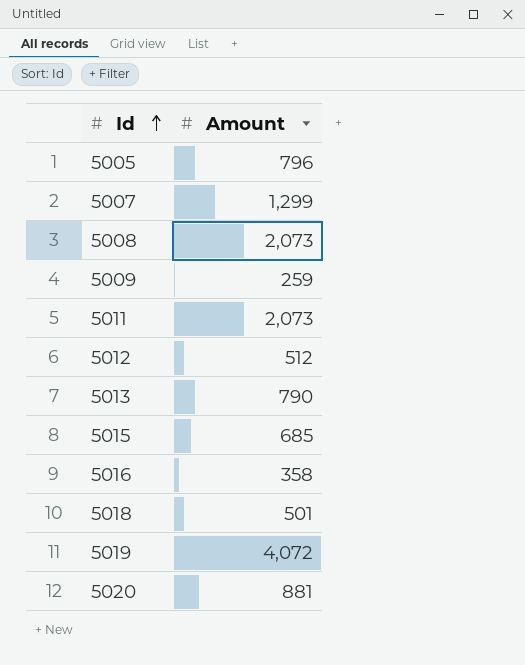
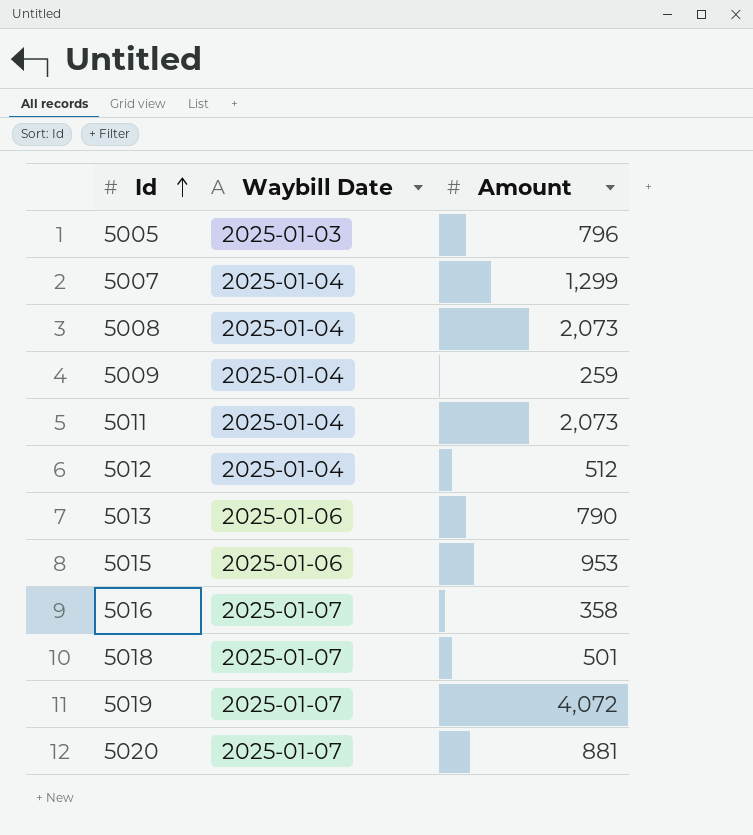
column Waybill Date | position: none -> 2
5015 | Amount: 685 -> 953

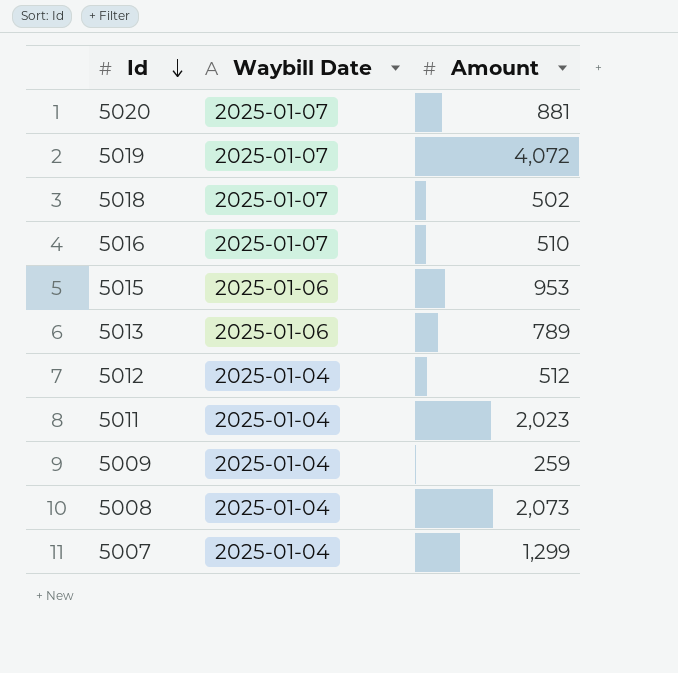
row order: Id ascending -> Id descending
row 5005: 2025-01-03 | 796 -> none
5018 | Amount: 501 -> 502
5016 | Amount: 358 -> 510
5013 | Amount: 790 -> 789
5011 | Amount: 2,073 -> 2,023

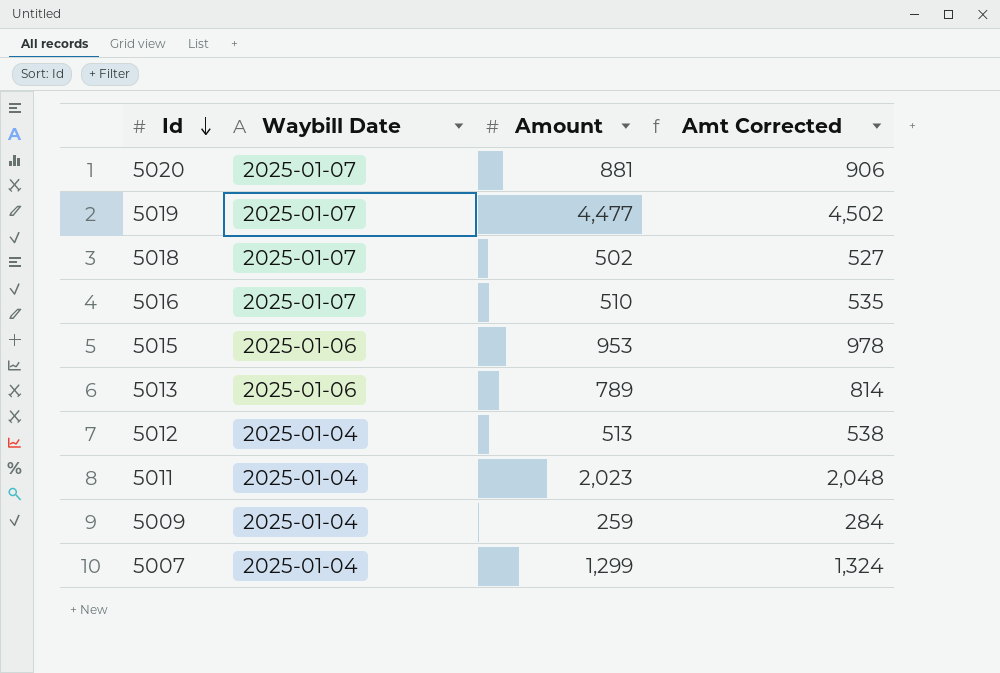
column Amt Corrected | formula: none -> [Amount] + 25
row 5008: 2025-01-04 | 2,073 -> none
5019 | Amount: 4,072 -> 4,477
5012 | Amount: 512 -> 513

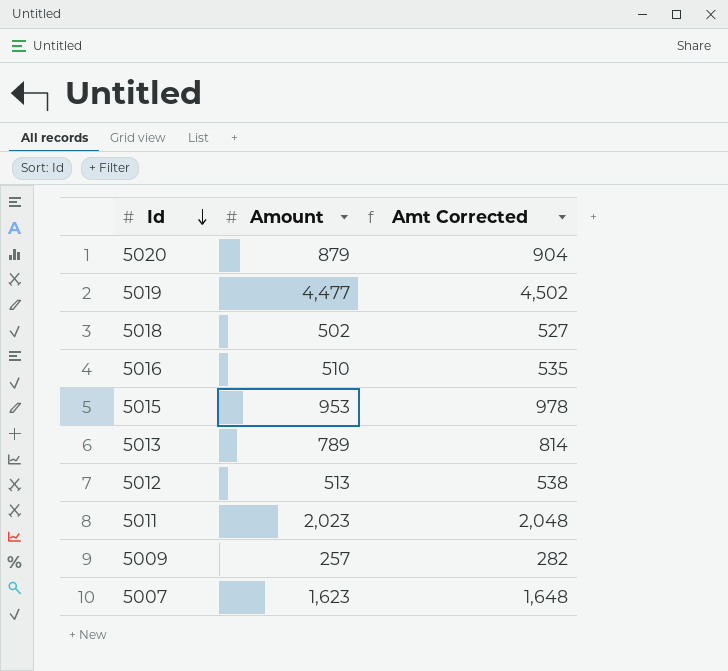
column Waybill Date | position: 2 -> none
5020 | Amount: 881 -> 879
5020 | Amt Corrected: 906 -> 904
5009 | Amount: 259 -> 257
5009 | Amt Corrected: 284 -> 282
5007 | Amount: 1,299 -> 1,623
5007 | Amt Corrected: 1,324 -> 1,648

